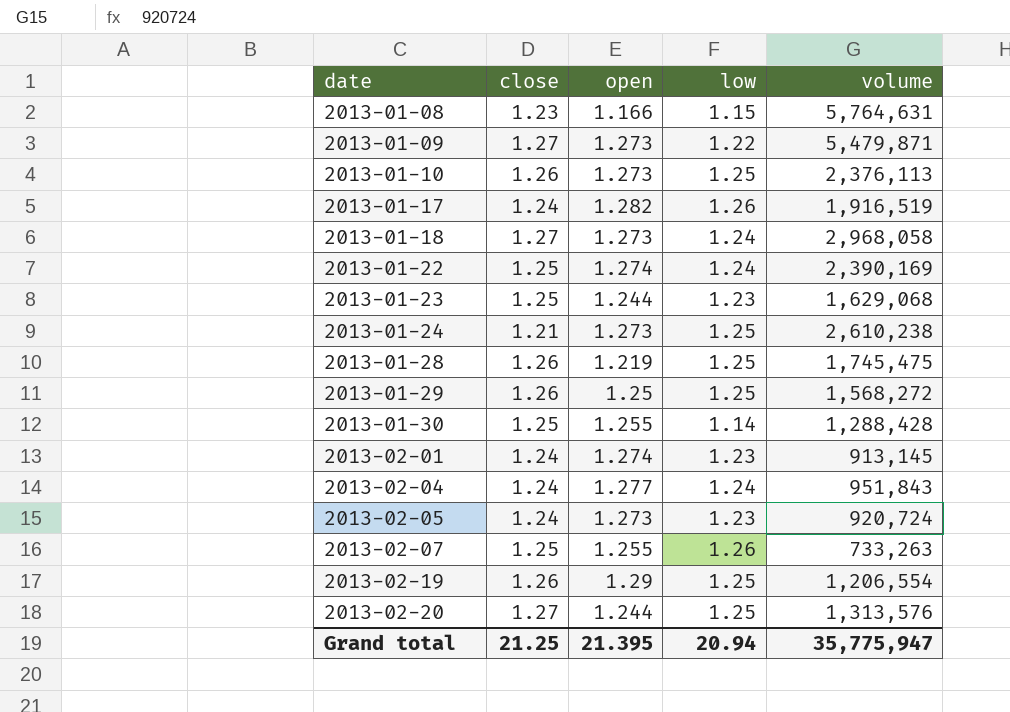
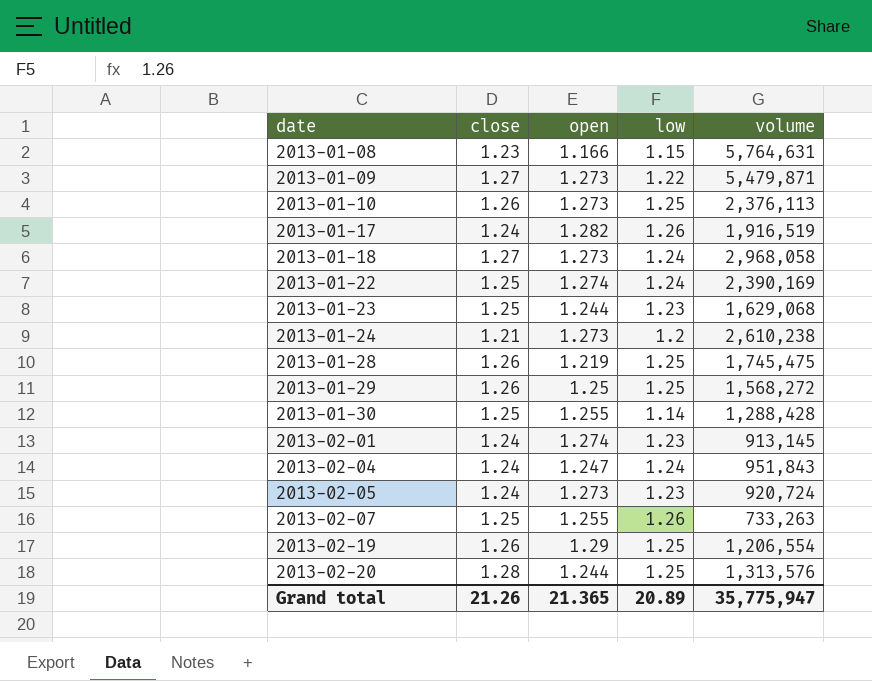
2013-01-24 | low: 1.25 -> 1.2
2013-02-04 | open: 1.277 -> 1.247
2013-02-20 | close: 1.27 -> 1.28
Grand total | close: 21.25 -> 21.26
Grand total | open: 21.395 -> 21.365
Grand total | low: 20.94 -> 20.89

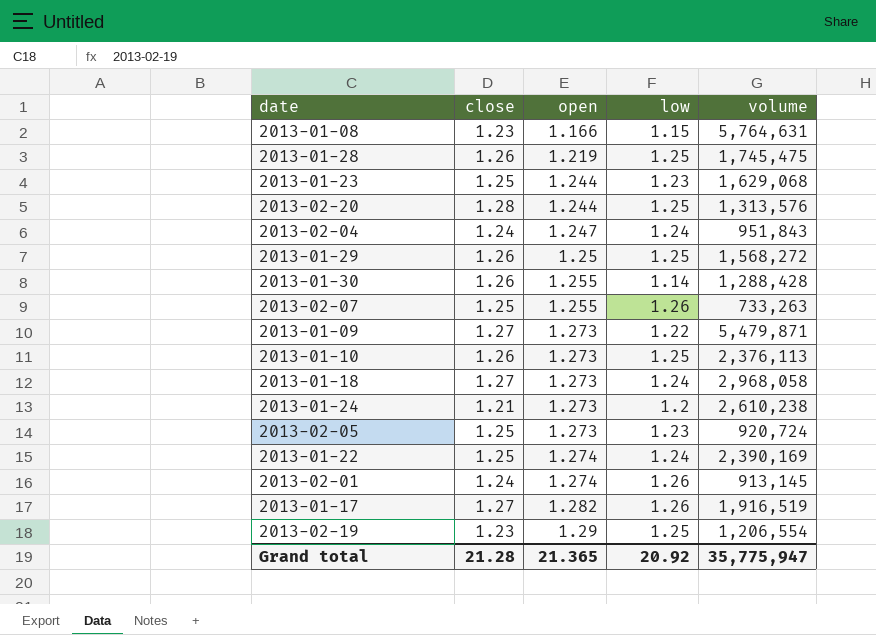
row order: date ascending -> open ascending
2013-01-30 | close: 1.25 -> 1.26
2013-02-05 | close: 1.24 -> 1.25
2013-02-01 | low: 1.23 -> 1.26
2013-01-17 | close: 1.24 -> 1.27
2013-02-19 | close: 1.26 -> 1.23
Grand total | close: 21.26 -> 21.28
Grand total | low: 20.89 -> 20.92

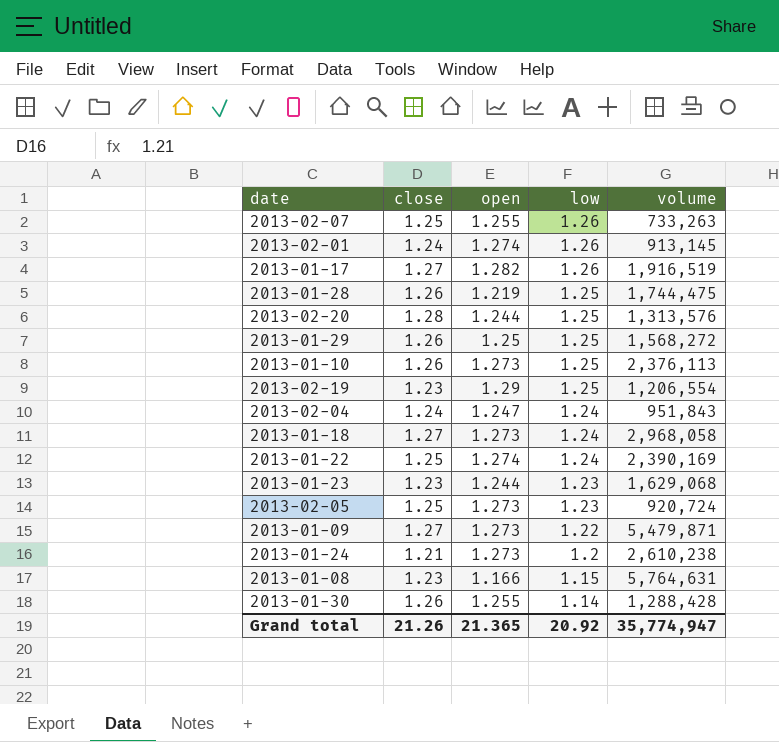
row order: open ascending -> low descending
2013-01-28 | volume: 1,745,475 -> 1,744,475
2013-01-23 | close: 1.25 -> 1.23
Grand total | close: 21.28 -> 21.26
Grand total | volume: 35,775,947 -> 35,774,947

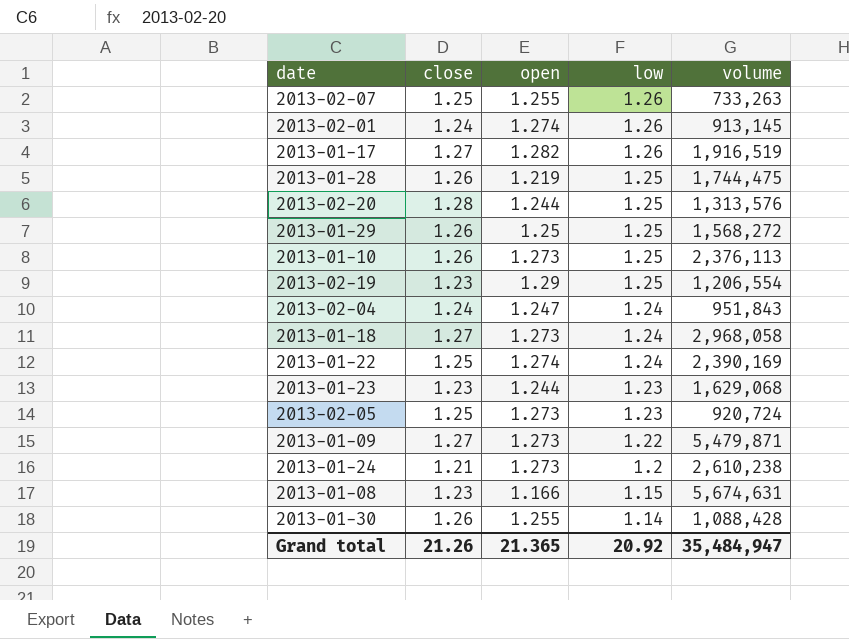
2013-01-08 | volume: 5,764,631 -> 5,674,631
2013-01-30 | volume: 1,288,428 -> 1,088,428
Grand total | volume: 35,774,947 -> 35,484,947

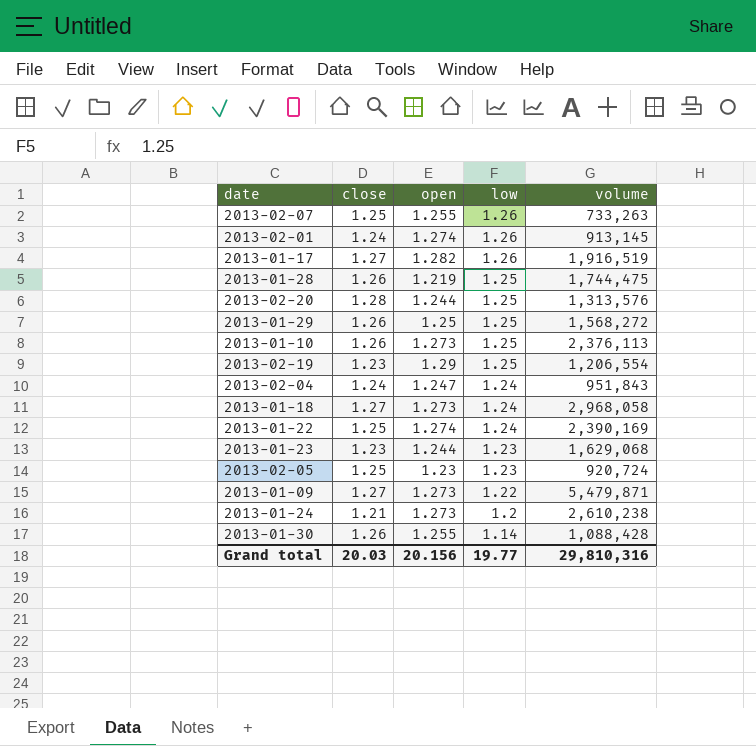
row 2013-01-08: 1.23 | 1.166 | 1.15 | 5,674,631 -> none
2013-02-05 | open: 1.273 -> 1.23
Grand total | close: 21.26 -> 20.03
Grand total | open: 21.365 -> 20.156
Grand total | low: 20.92 -> 19.77
Grand total | volume: 35,484,947 -> 29,810,316

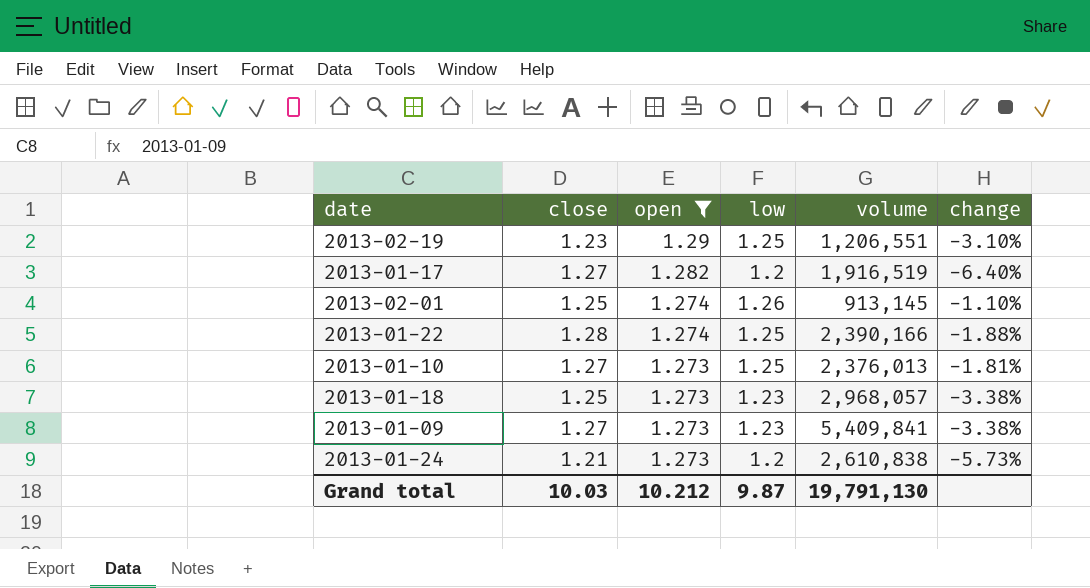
filter: none -> open >= 1.273
row order: low descending -> open descending
column change | formula: none -> ([low] - [open]) / [open]
2013-02-19 | volume: 1,206,554 -> 1,206,551
2013-01-17 | low: 1.26 -> 1.2
2013-02-01 | close: 1.24 -> 1.25
2013-01-22 | close: 1.25 -> 1.28
2013-01-22 | low: 1.24 -> 1.25
2013-01-22 | volume: 2,390,169 -> 2,390,166
2013-01-10 | close: 1.26 -> 1.27
2013-01-10 | volume: 2,376,113 -> 2,376,013
2013-01-18 | close: 1.27 -> 1.25
2013-01-18 | low: 1.24 -> 1.23
2013-01-18 | volume: 2,968,058 -> 2,968,057
2013-01-09 | low: 1.22 -> 1.23
2013-01-09 | volume: 5,479,871 -> 5,409,841
2013-01-24 | volume: 2,610,238 -> 2,610,838
Grand total | close: 20.03 -> 10.03
Grand total | open: 20.156 -> 10.212
Grand total | low: 19.77 -> 9.87
Grand total | volume: 29,810,316 -> 19,791,130

